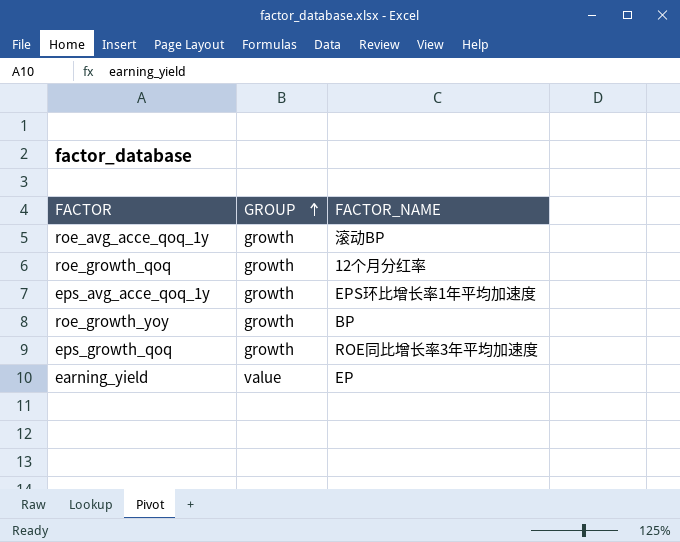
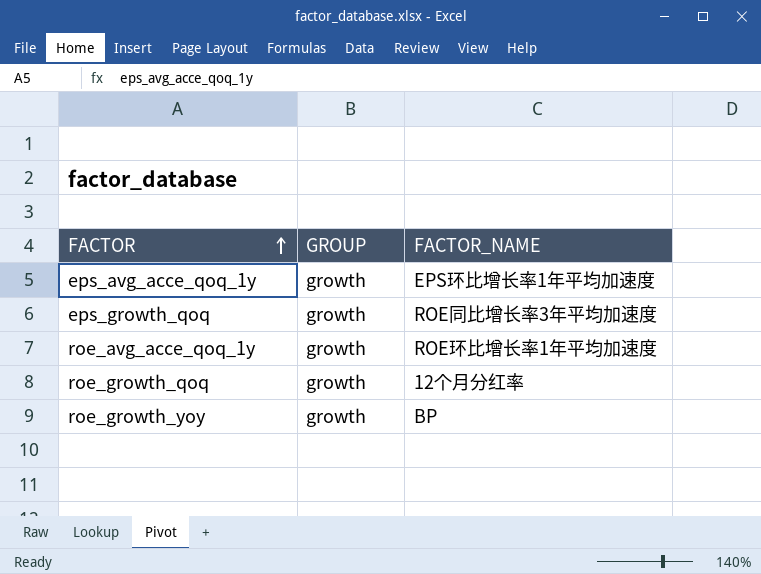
row order: GROUP ascending -> FACTOR ascending
row earning_yield: value | EP -> none
roe_avg_acce_qoq_1y | FACTOR_NAME: 滚动BP -> ROE环比增长率1年平均加速度

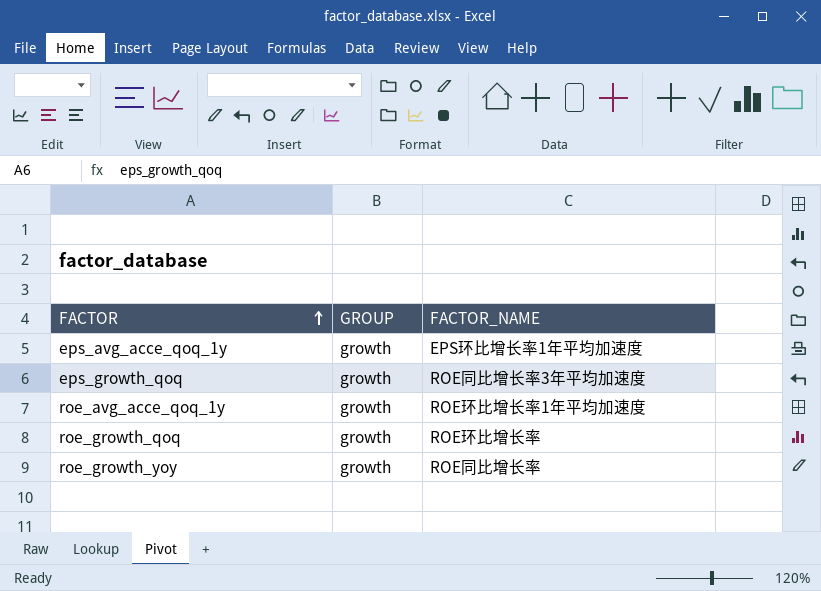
roe_growth_qoq | FACTOR_NAME: 12个月分红率 -> ROE环比增长率
roe_growth_yoy | FACTOR_NAME: BP -> ROE同比增长率

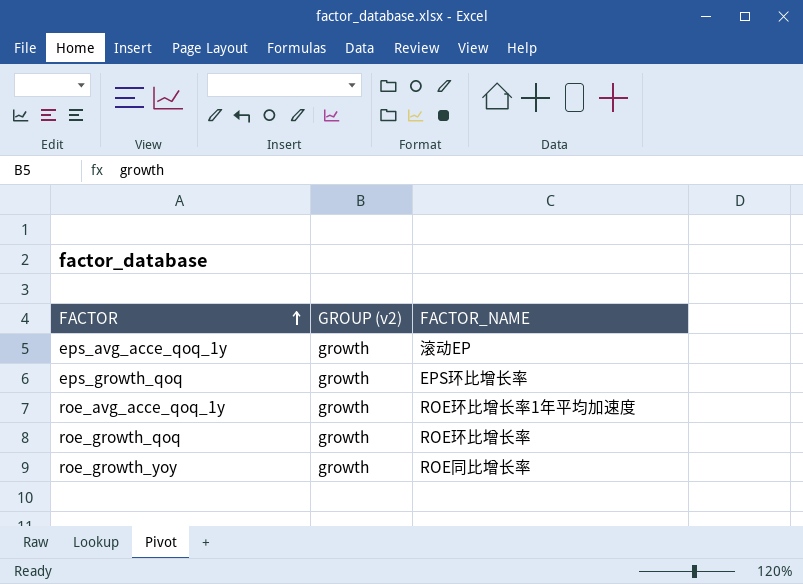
column name: GROUP -> GROUP (v2)
eps_avg_acce_qoq_1y | FACTOR_NAME: EPS环比增长率1年平均加速度 -> 滚动EP
eps_growth_qoq | FACTOR_NAME: ROE同比增长率3年平均加速度 -> EPS环比增长率

